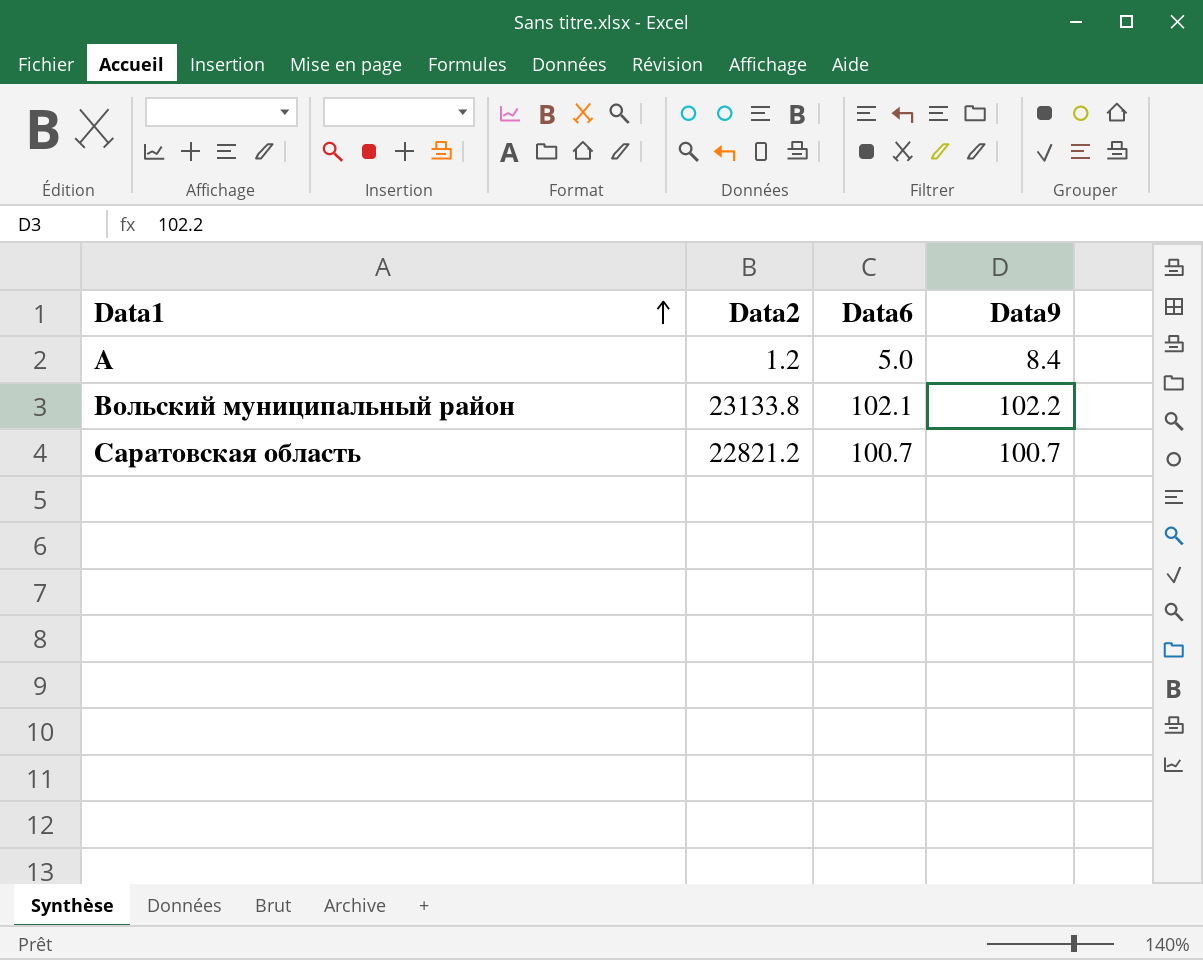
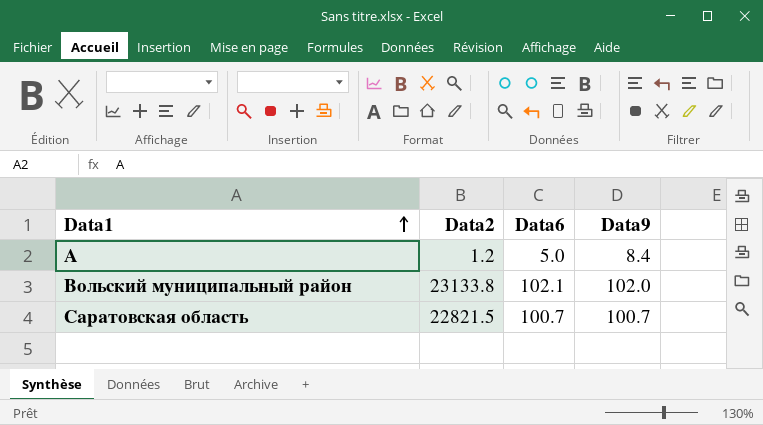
Вольский муниципальный район | Data9: 102.2 -> 102.0
Саратовская область | Data2: 22821.2 -> 22821.5

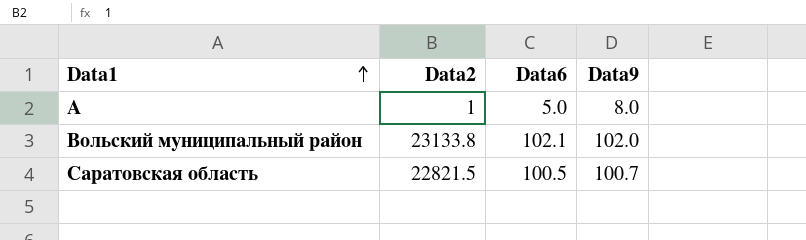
А | Data2: 1.2 -> 1
А | Data9: 8.4 -> 8.0
Саратовская область | Data6: 100.7 -> 100.5

